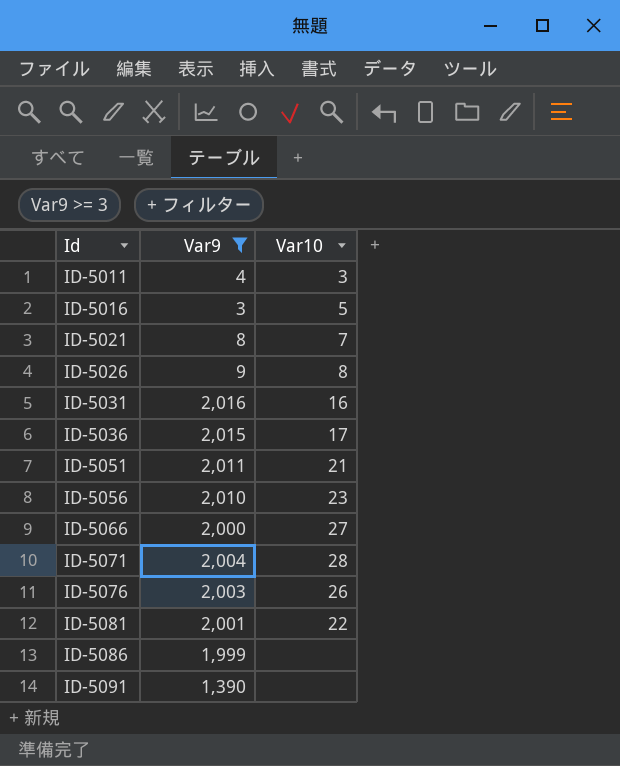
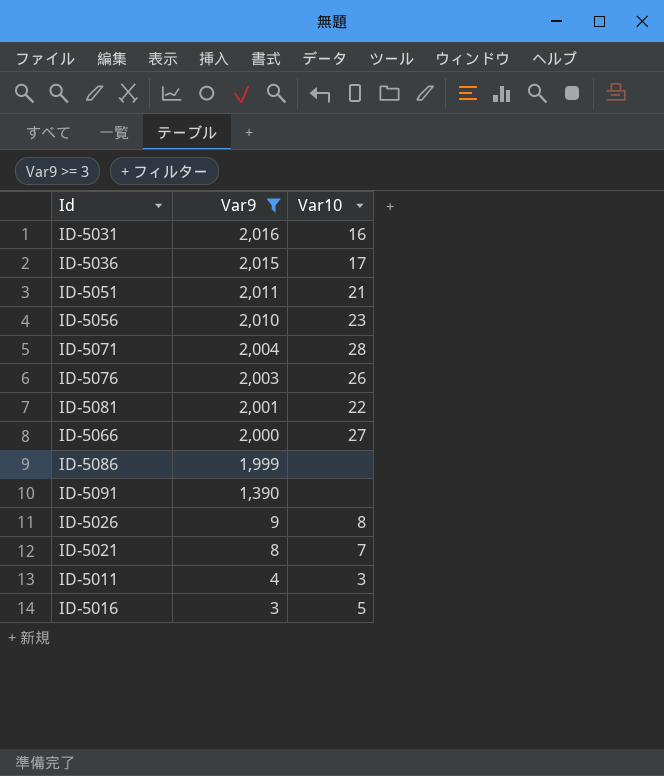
row order: Id ascending -> Var9 descending

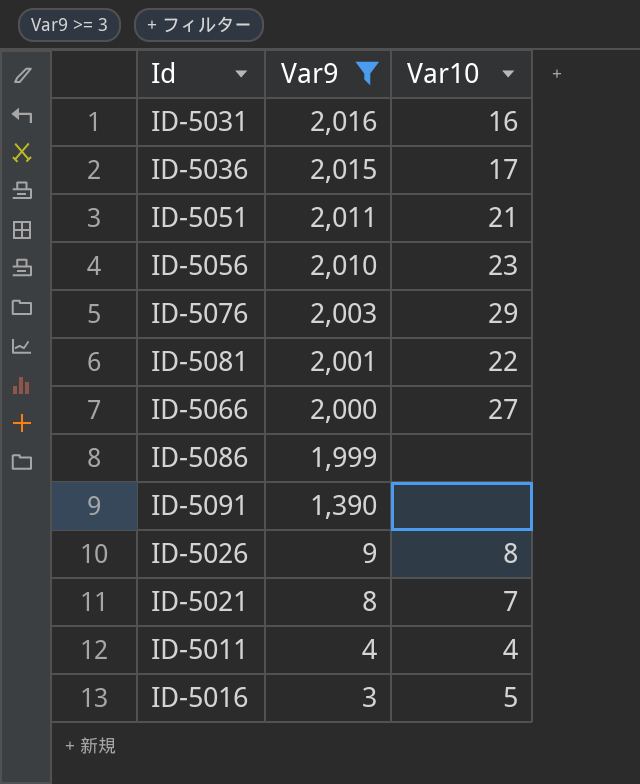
row ID-5071: 2,004 | 28 -> none
ID-5076 | Var10: 26 -> 29
ID-5011 | Var10: 3 -> 4

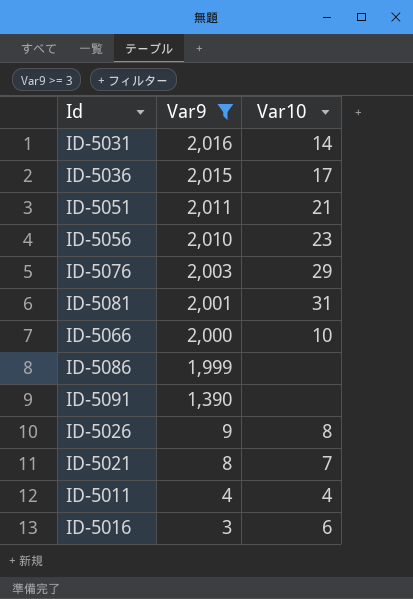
ID-5031 | Var10: 16 -> 14
ID-5081 | Var10: 22 -> 31
ID-5066 | Var10: 27 -> 10
ID-5016 | Var10: 5 -> 6

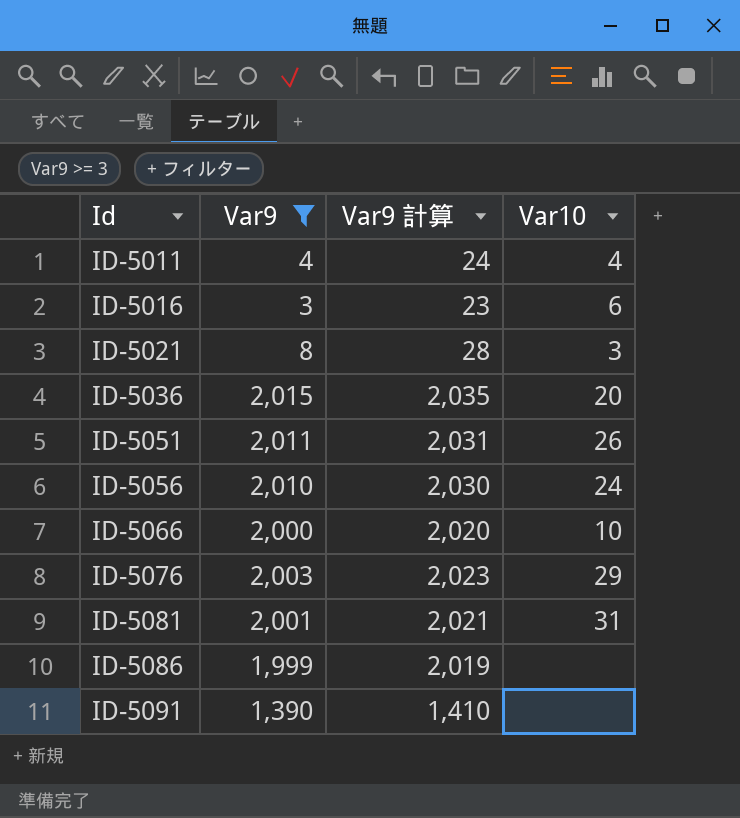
row order: Var9 descending -> Id ascending
column Var9 計算 | formula: none -> [Var9] + 20
row ID-5031: 2,016 | 14 -> none
row ID-5026: 9 | 8 -> none
ID-5021 | Var10: 7 -> 3
ID-5036 | Var10: 17 -> 20
ID-5051 | Var10: 21 -> 26
ID-5056 | Var10: 23 -> 24

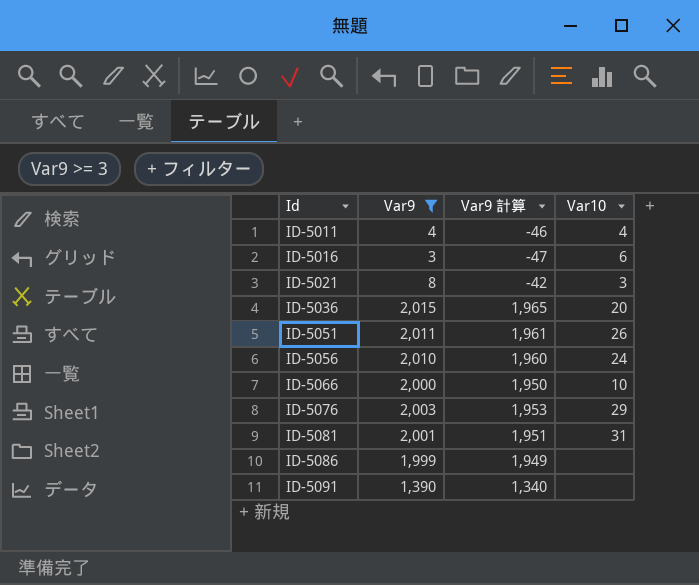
column Var9 計算 | formula: [Var9] + 20 -> [Var9] - 50

